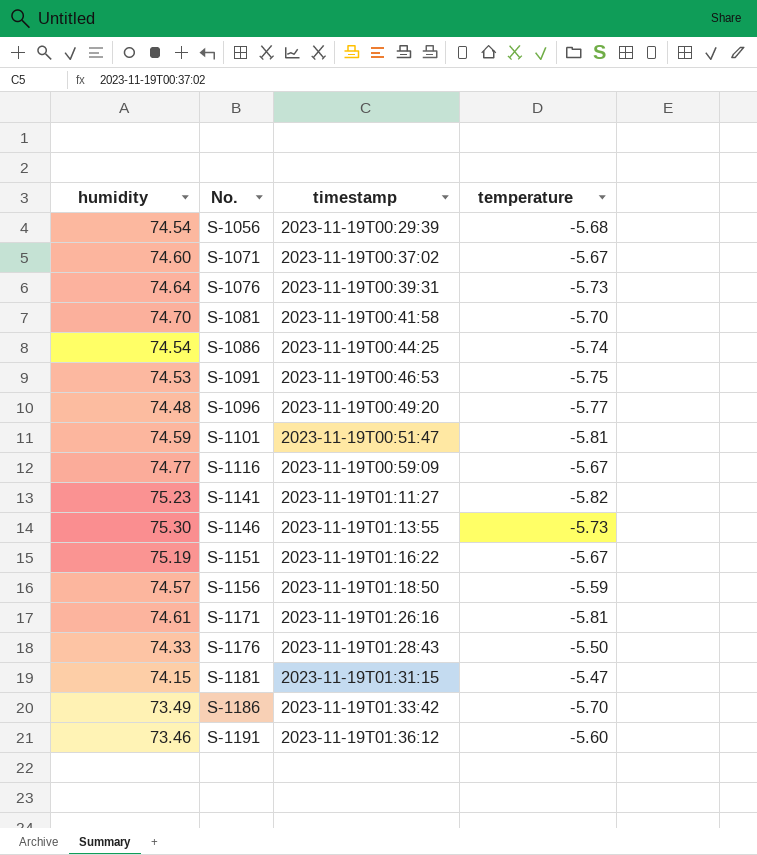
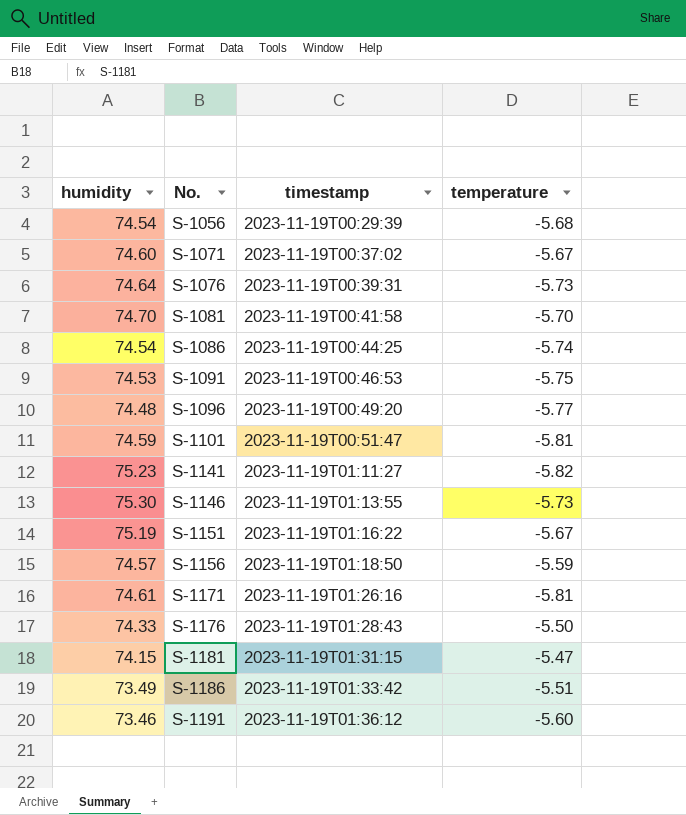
row S-1116: 74.77 | 2023-11-19T00:59:09 | -5.67 -> none
S-1186 | temperature: -5.70 -> -5.51

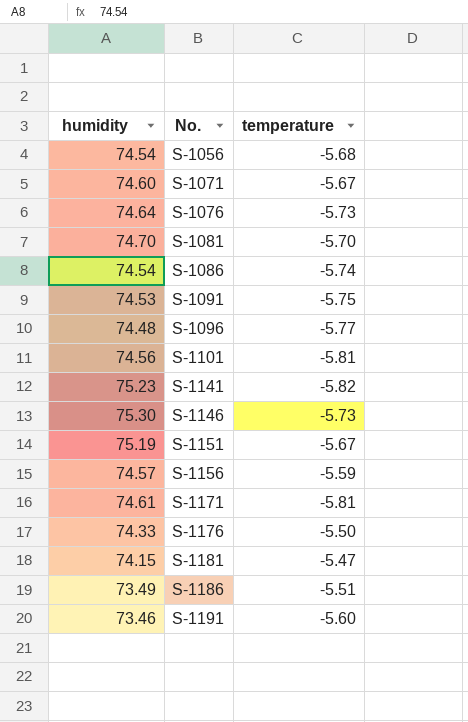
column timestamp | position: 3 -> none
S-1101 | humidity: 74.59 -> 74.56

